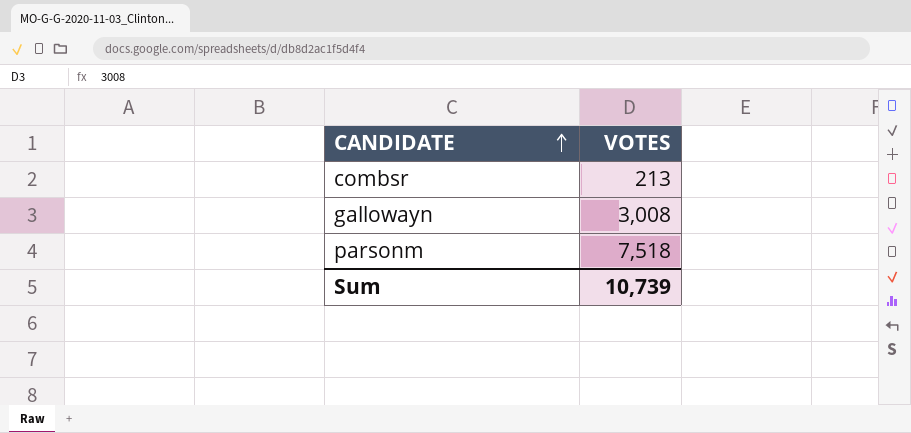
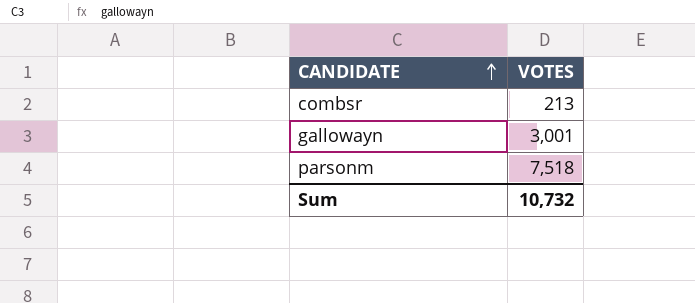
gallowayn | VOTES: 3,008 -> 3,001
Sum | VOTES: 10,739 -> 10,732

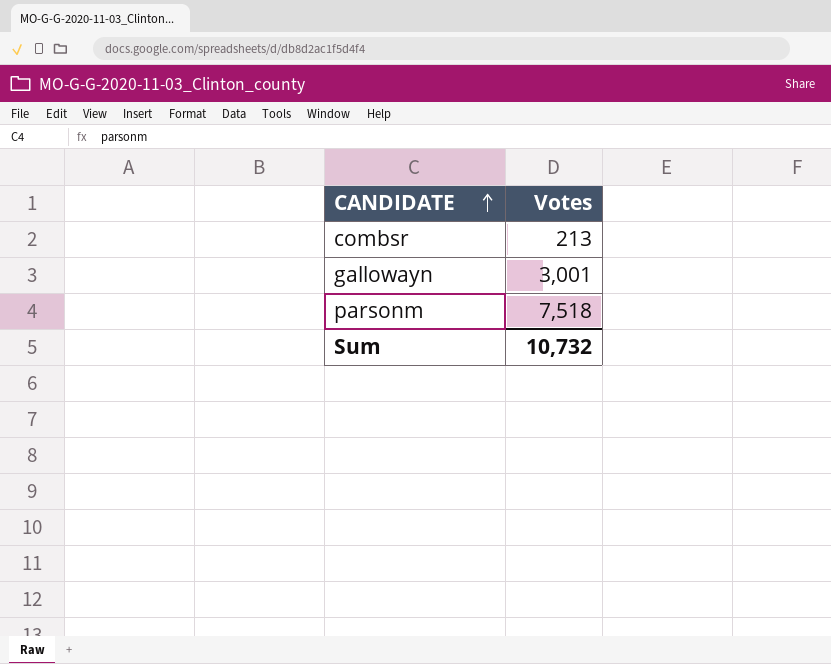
column name: VOTES -> Votes

